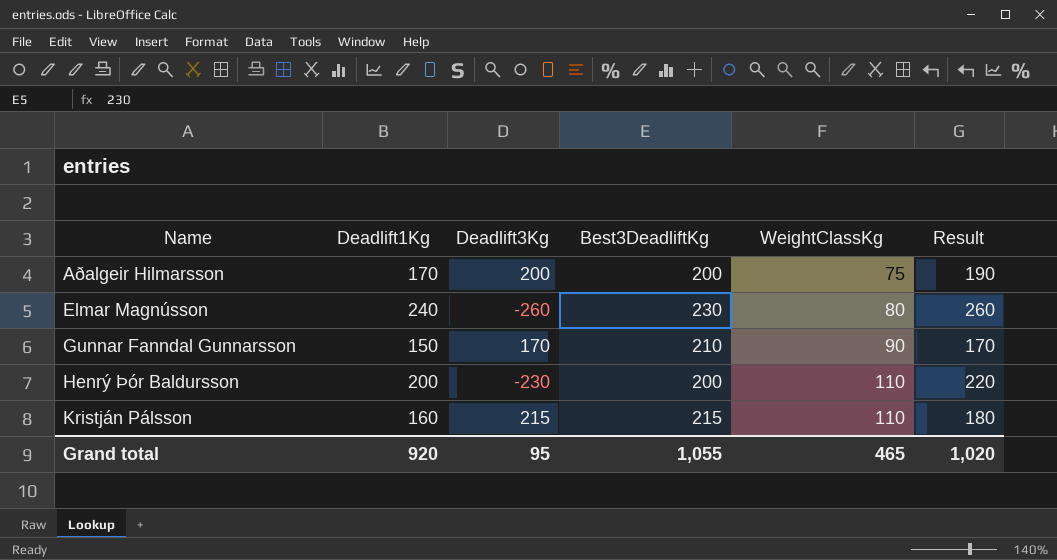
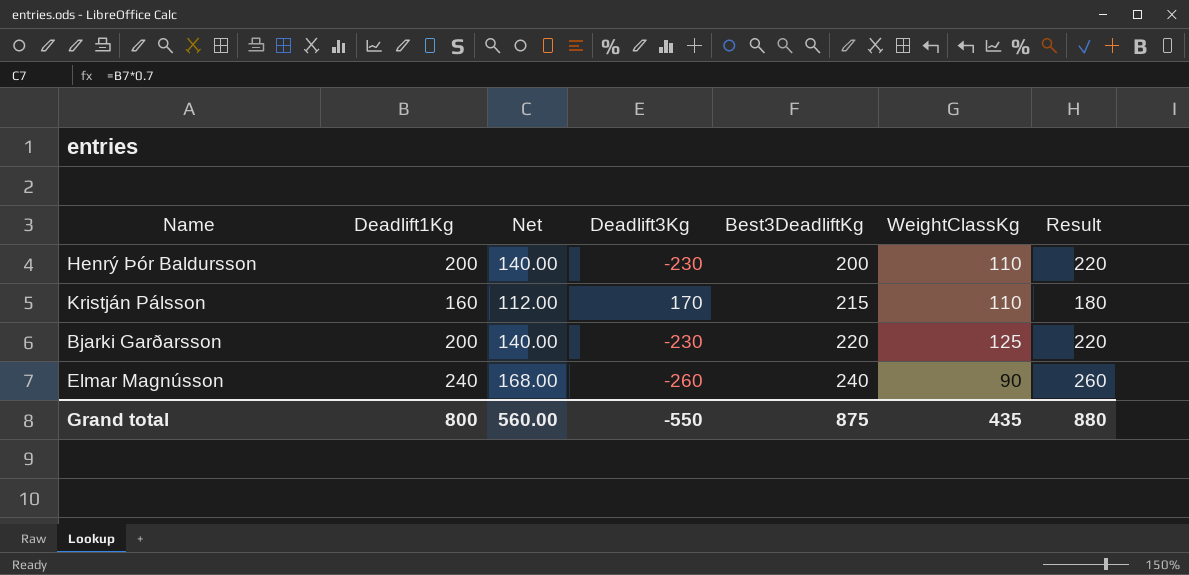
row order: Name ascending -> Best3DeadliftKg ascending
column Net | formula: none -> [Deadlift1Kg] * 0.7
row Aðalgeir Hilmarsson: 170 | 200 | 200 | 75 | 190 -> none
row Gunnar Fanndal Gunnarsson: 150 | 170 | 210 | 90 | 170 -> none
Kristján Pálsson | Deadlift3Kg: 215 -> 170
row Bjarki Garðarsson: none -> 200 | 140.00 | -230 | 220 | 125 | 220
Elmar Magnússon | Best3DeadliftKg: 230 -> 240
Elmar Magnússon | WeightClassKg: 80 -> 90
Grand total | Deadlift1Kg: 920 -> 800
Grand total | Deadlift3Kg: 95 -> -550
Grand total | Best3DeadliftKg: 1,055 -> 875
Grand total | WeightClassKg: 465 -> 435
Grand total | Result: 1,020 -> 880

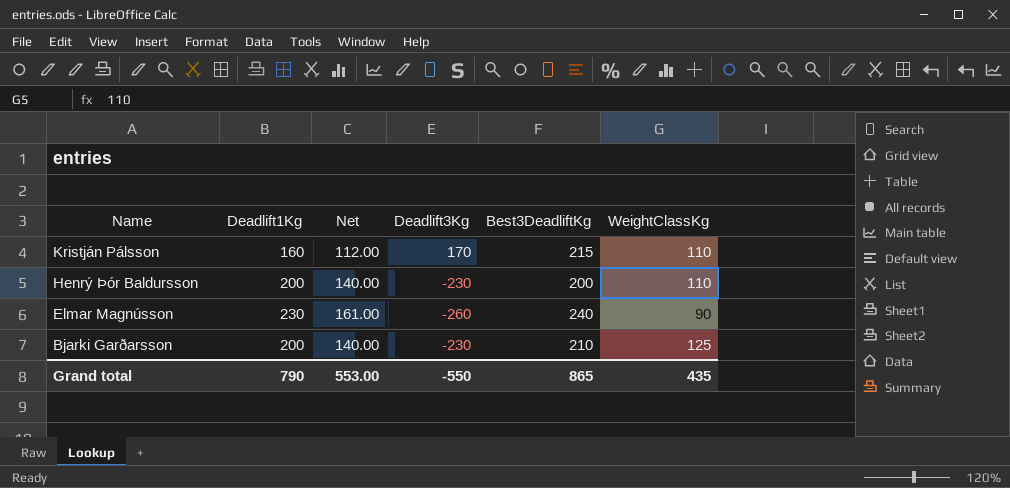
row order: Best3DeadliftKg ascending -> Name descending
column Result | formula: [Deadlift1Kg] + 20 -> none
Elmar Magnússon | Deadlift1Kg: 240 -> 230
Elmar Magnússon | Net: 168.00 -> 161.00
Bjarki Garðarsson | Best3DeadliftKg: 220 -> 210
Grand total | Deadlift1Kg: 800 -> 790
Grand total | Net: 560.00 -> 553.00
Grand total | Best3DeadliftKg: 875 -> 865

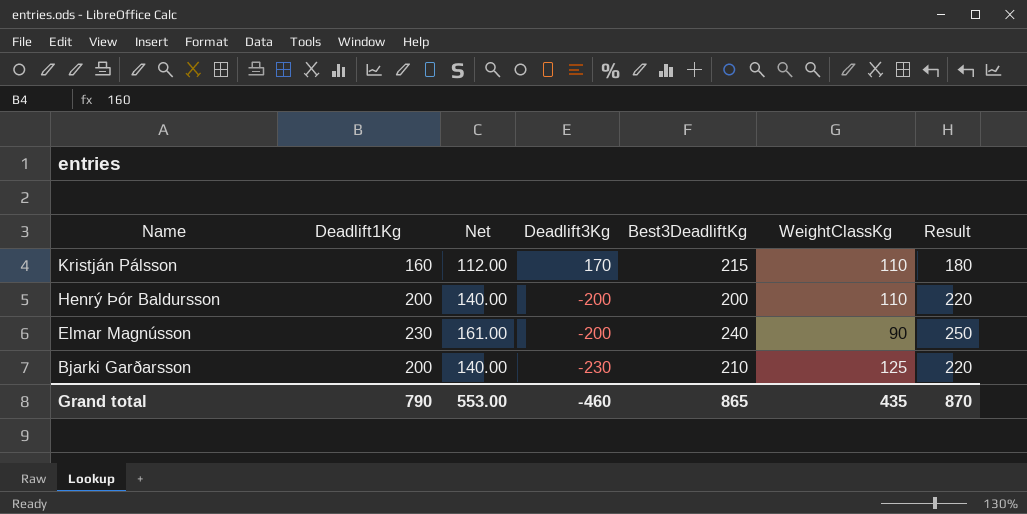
column Result | formula: none -> [Deadlift1Kg] + 20
Henrý Þór Baldursson | Deadlift3Kg: -230 -> -200
Elmar Magnússon | Deadlift3Kg: -260 -> -200
Grand total | Deadlift3Kg: -550 -> -460

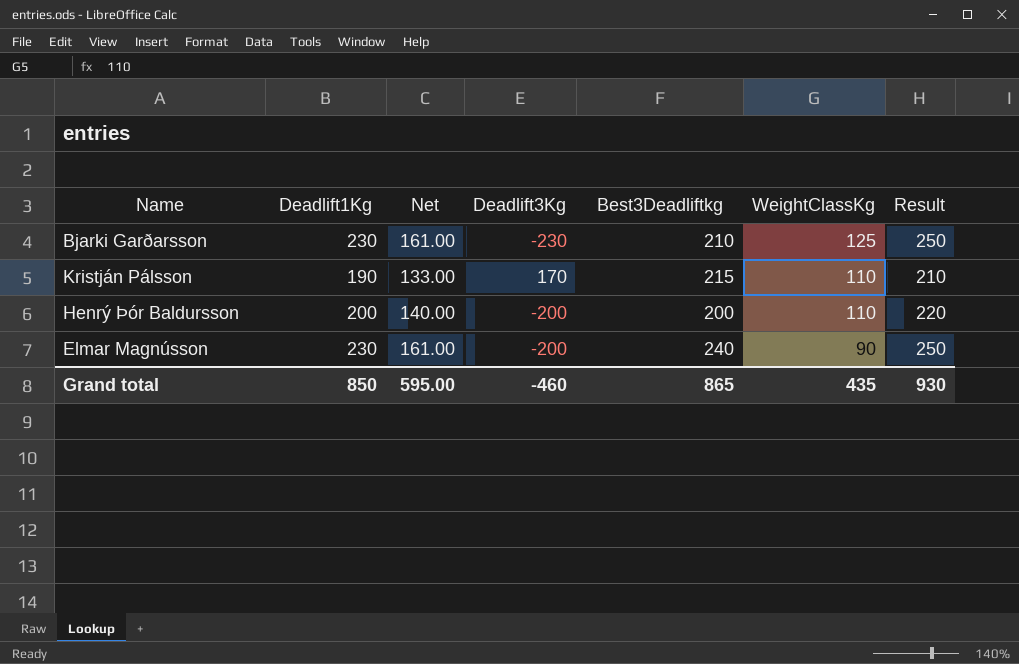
row order: Name descending -> WeightClassKg descending
column name: Best3DeadliftKg -> Best3Deadliftkg
Bjarki Garðarsson | Deadlift1Kg: 200 -> 230
Bjarki Garðarsson | Net: 140.00 -> 161.00
Bjarki Garðarsson | Result: 220 -> 250
Kristján Pálsson | Deadlift1Kg: 160 -> 190
Kristján Pálsson | Net: 112.00 -> 133.00
Kristján Pálsson | Result: 180 -> 210
Grand total | Deadlift1Kg: 790 -> 850
Grand total | Net: 553.00 -> 595.00
Grand total | Result: 870 -> 930

